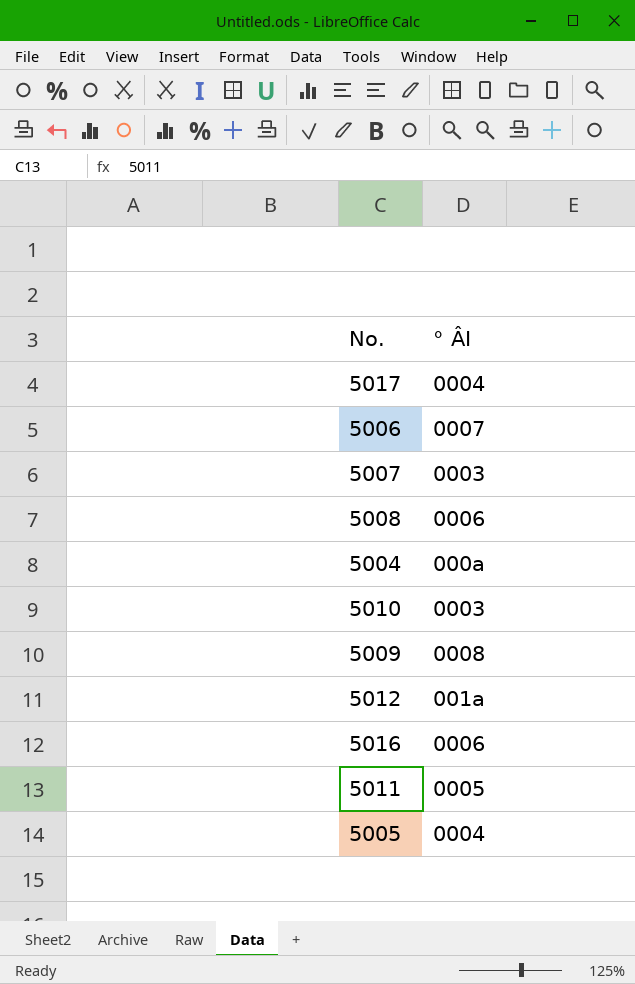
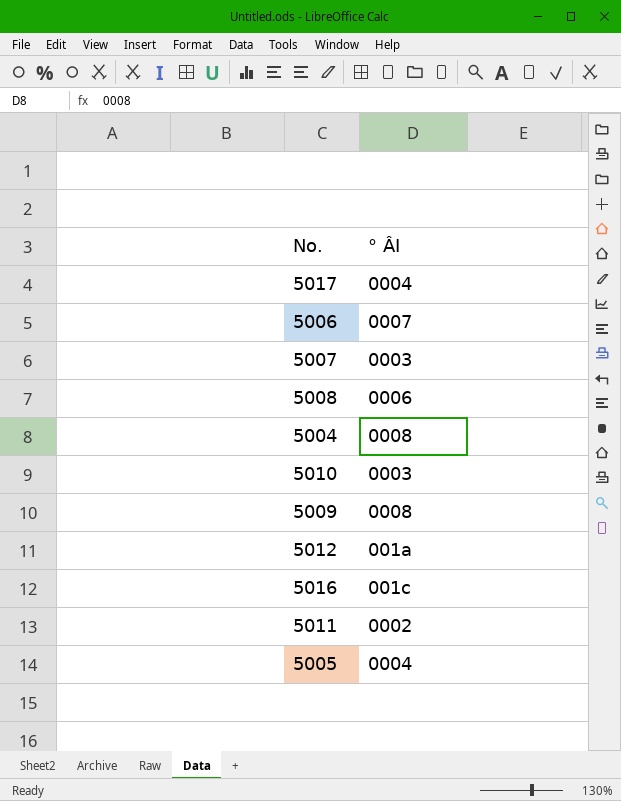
5004 | ° ÂI: 000a -> 0008
5016 | ° ÂI: 0006 -> 001c
5011 | ° ÂI: 0005 -> 0002

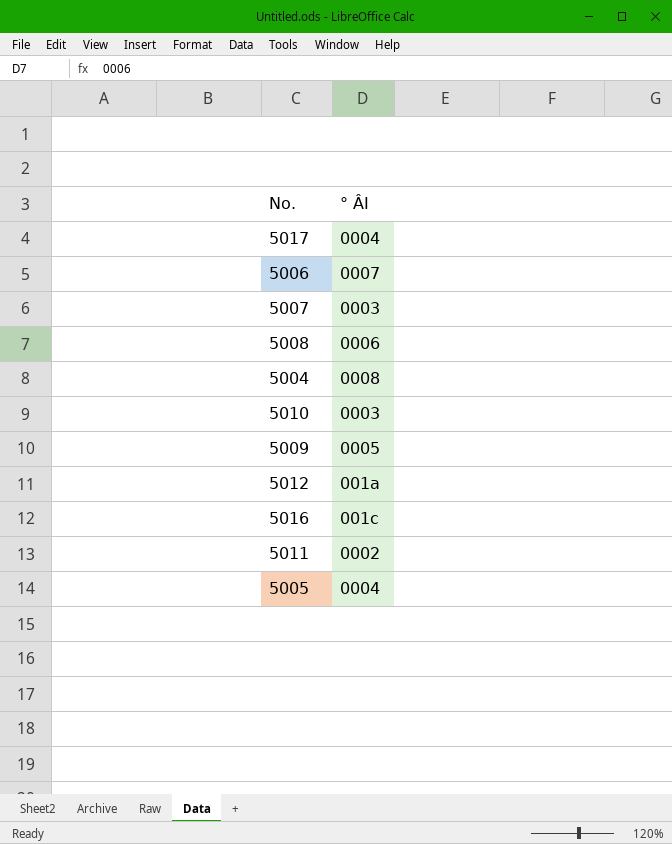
5009 | ° ÂI: 0008 -> 0005

